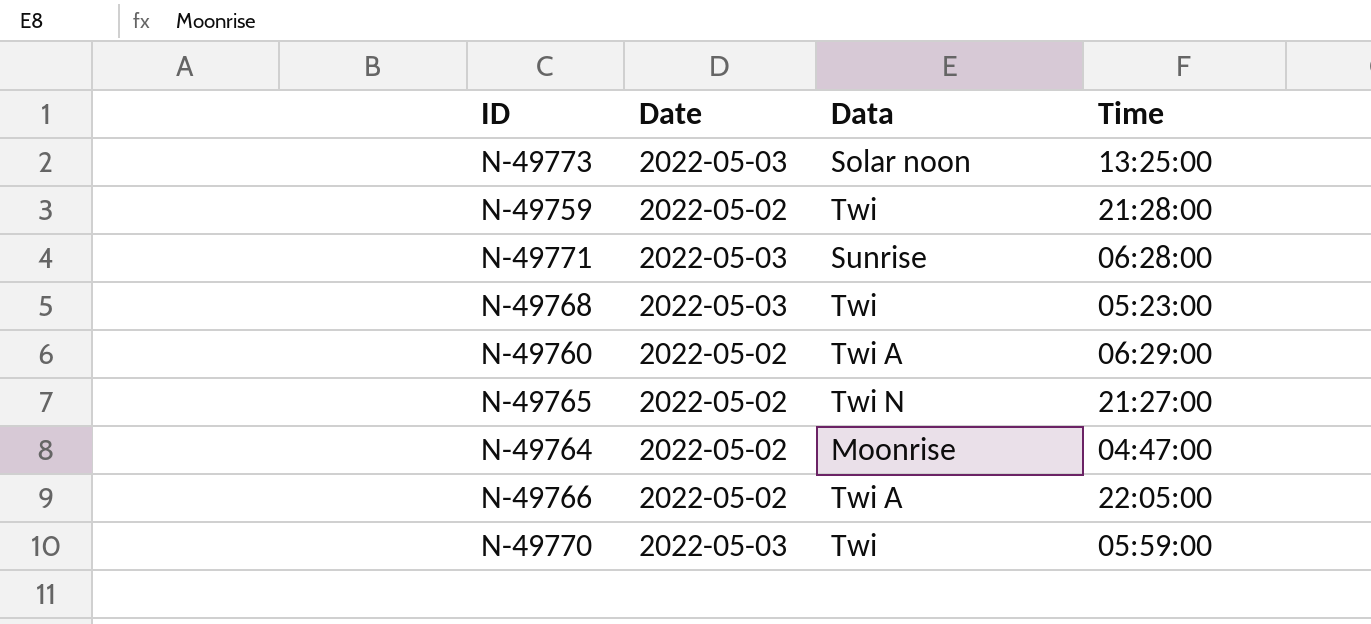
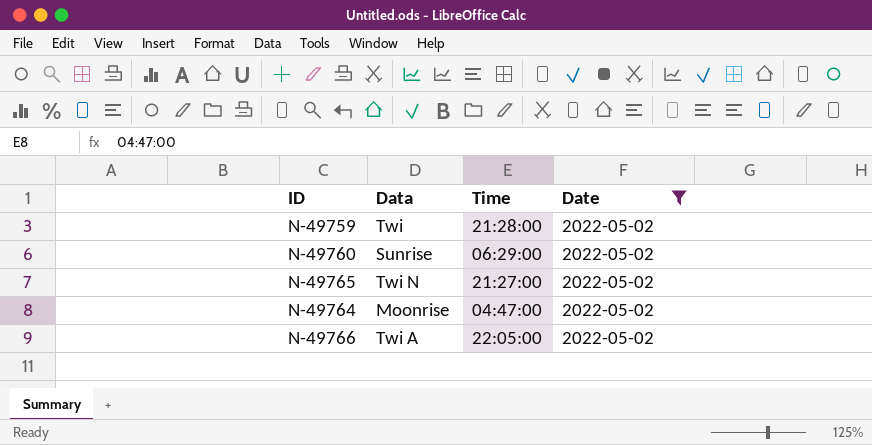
filter: none -> Date = 2022-05-02
column Date | position: 2 -> 4
N-49760 | Data: Twi A -> Sunrise

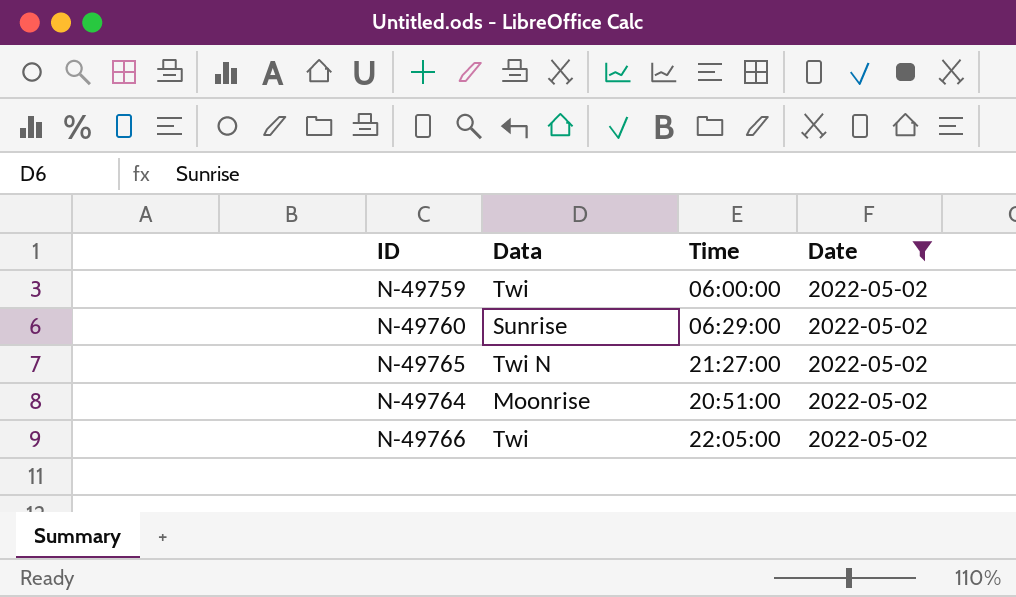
N-49759 | Time: 21:28:00 -> 06:00:00
N-49764 | Time: 04:47:00 -> 20:51:00
N-49766 | Data: Twi A -> Twi

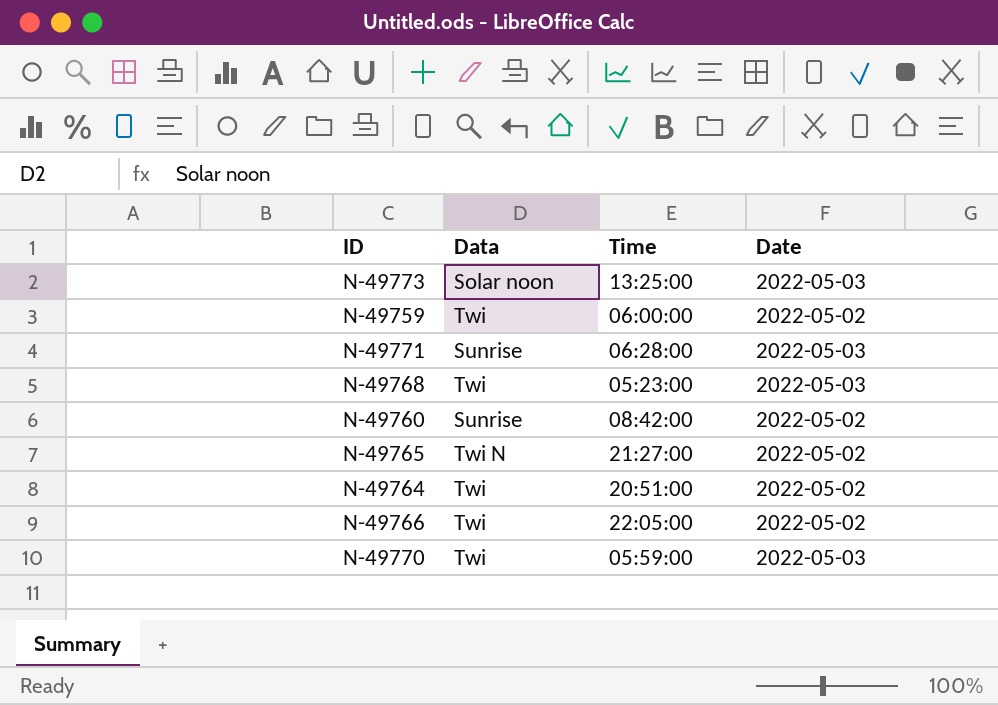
filter: Date = 2022-05-02 -> none
N-49760 | Time: 06:29:00 -> 08:42:00
N-49764 | Data: Moonrise -> Twi

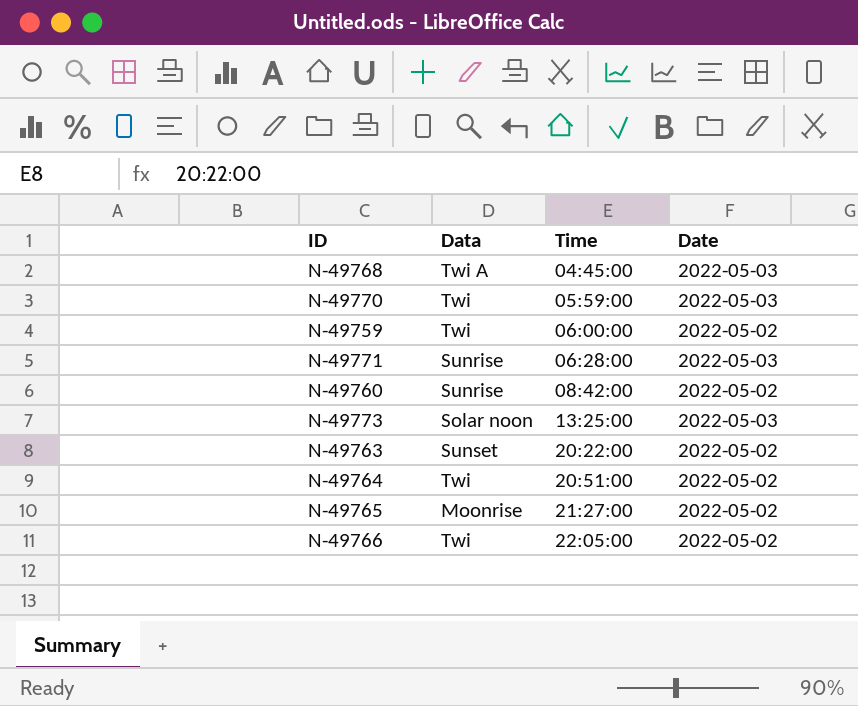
row order: none -> Time ascending
N-49768 | Data: Twi -> Twi A
N-49768 | Time: 05:23:00 -> 04:45:00
row N-49763: none -> Sunset | 20:22:00 | 2022-05-02
N-49765 | Data: Twi N -> Moonrise

